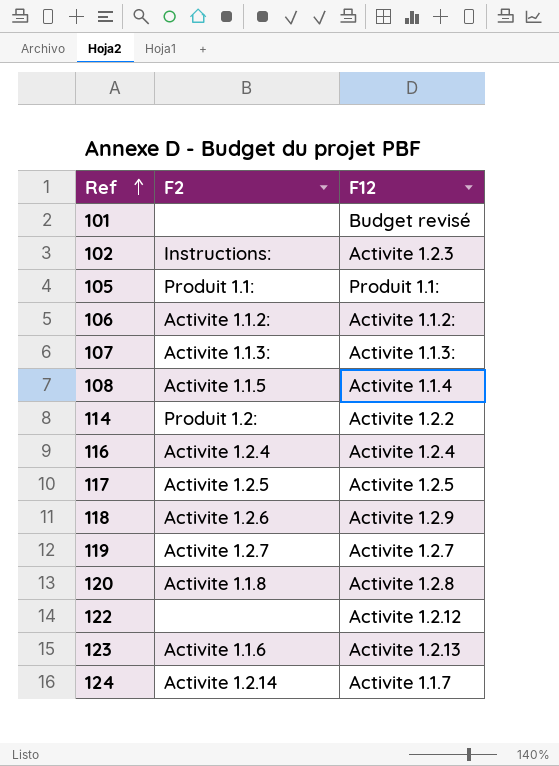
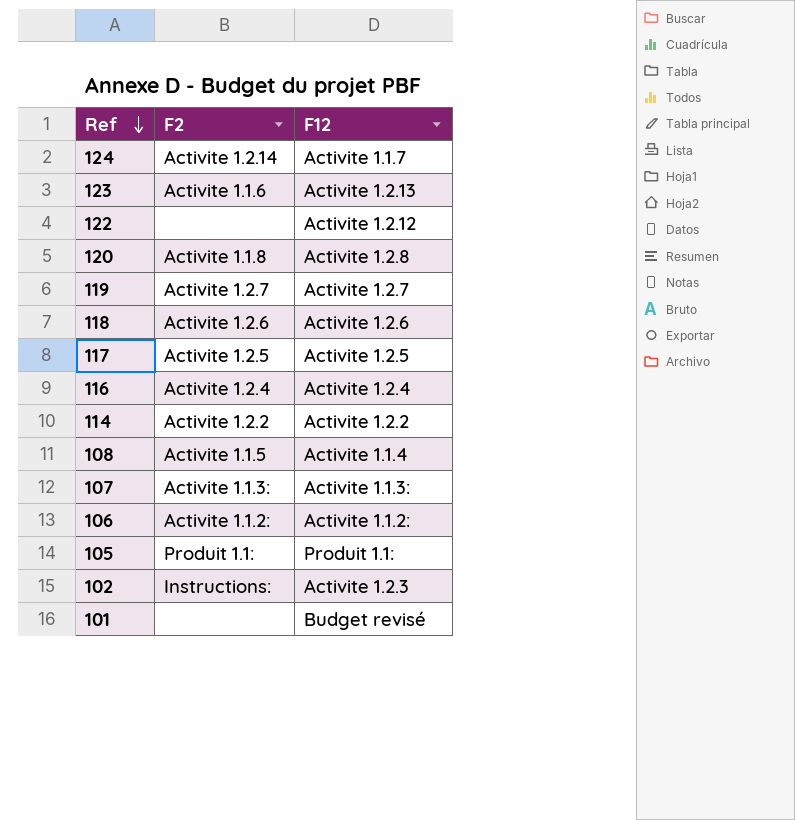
row order: Ref ascending -> Ref descending
118 | F12: Activite 1.2.9 -> Activite 1.2.6
114 | F2: Produit 1.2: -> Activite 1.2.2

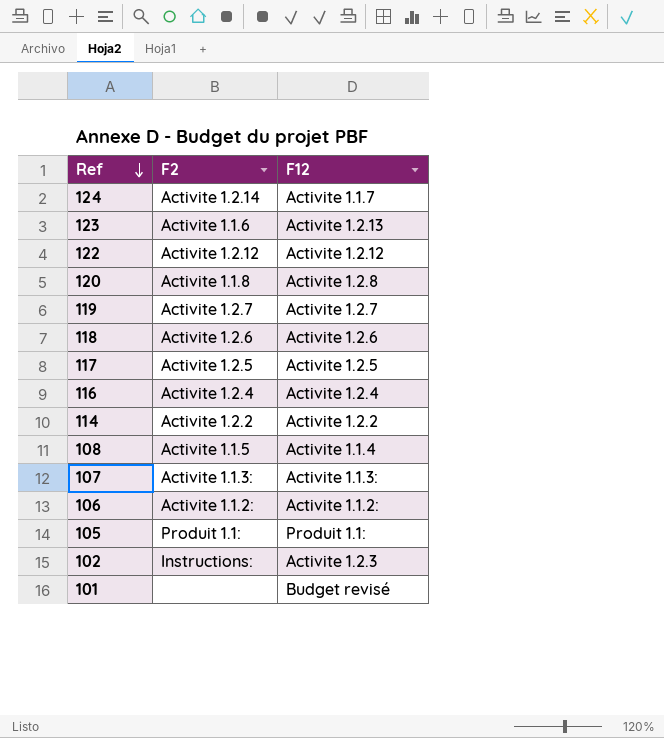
122 | F2: none -> Activite 1.2.12

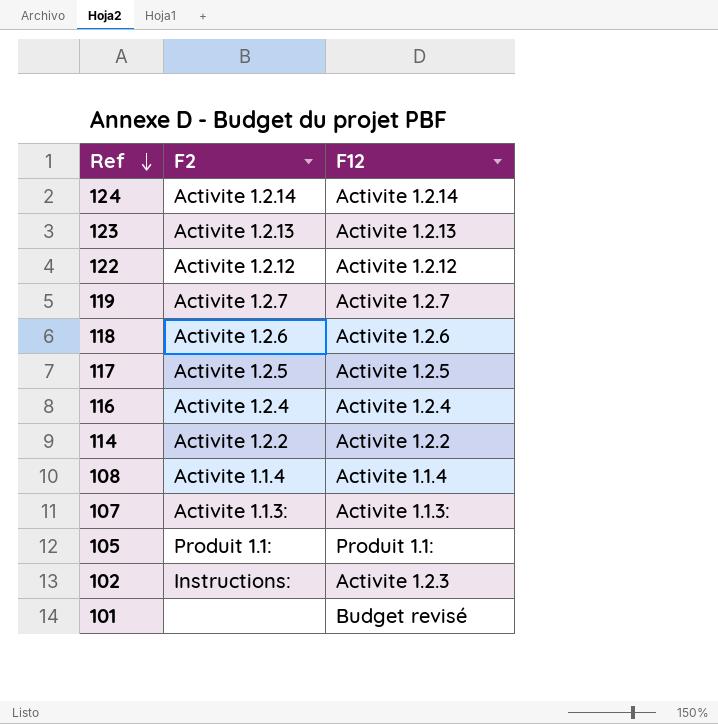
row 120: Activite 1.1.8 | Activite 1.2.8 -> none
row 106: Activite 1.1.2: | Activite 1.1.2: -> none
124 | F12: Activite 1.1.7 -> Activite 1.2.14
123 | F2: Activite 1.1.6 -> Activite 1.2.13
108 | F2: Activite 1.1.5 -> Activite 1.1.4

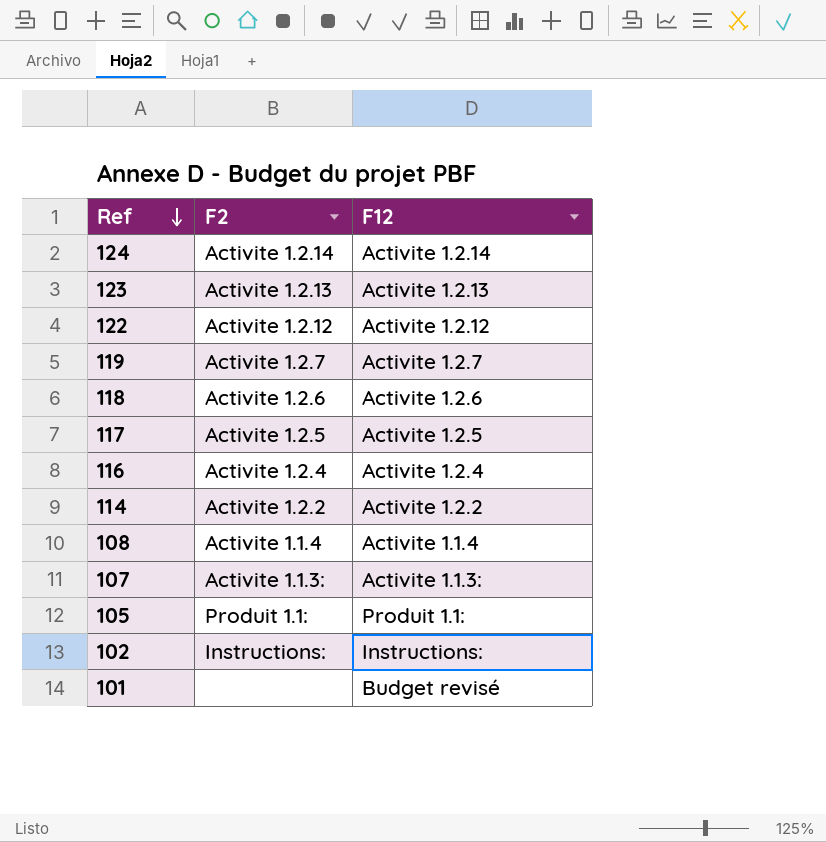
102 | F12: Activite 1.2.3 -> Instructions:

